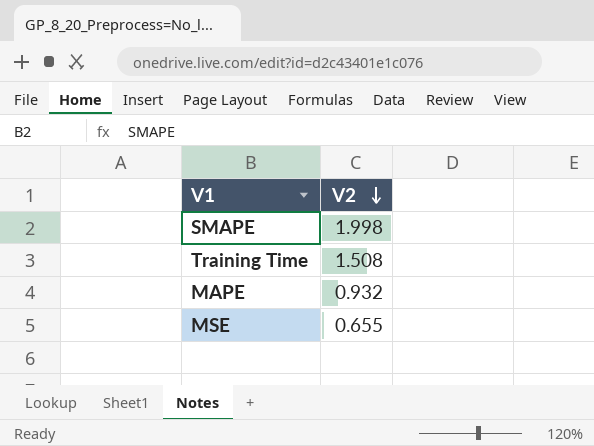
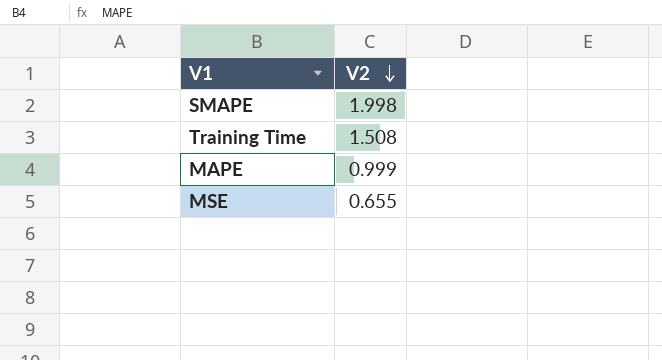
MAPE | V2: 0.932 -> 0.999

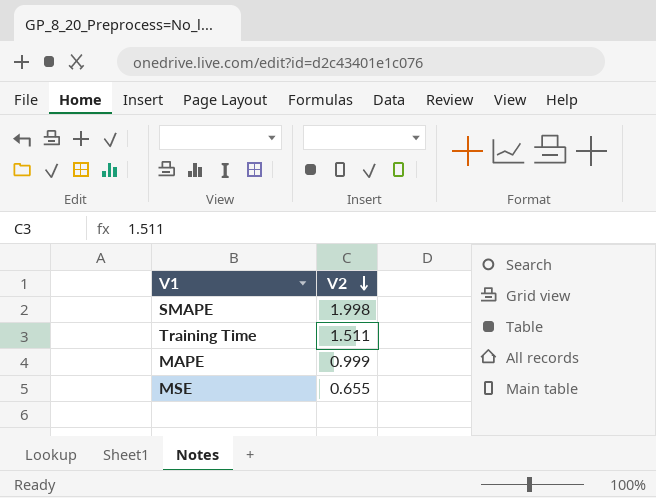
Training Time | V2: 1.508 -> 1.511

